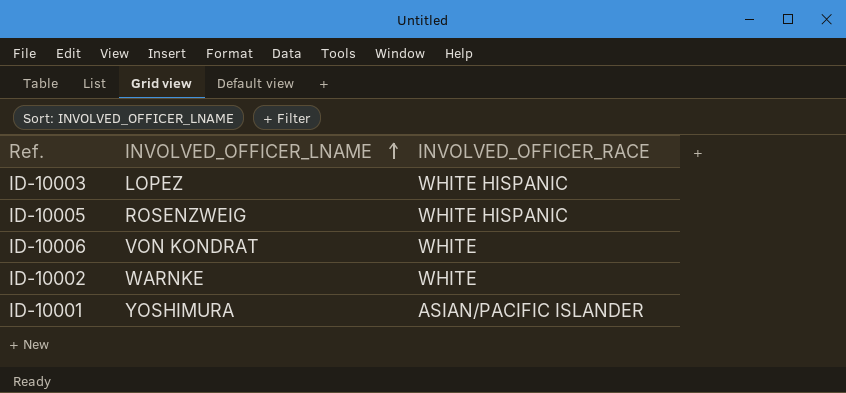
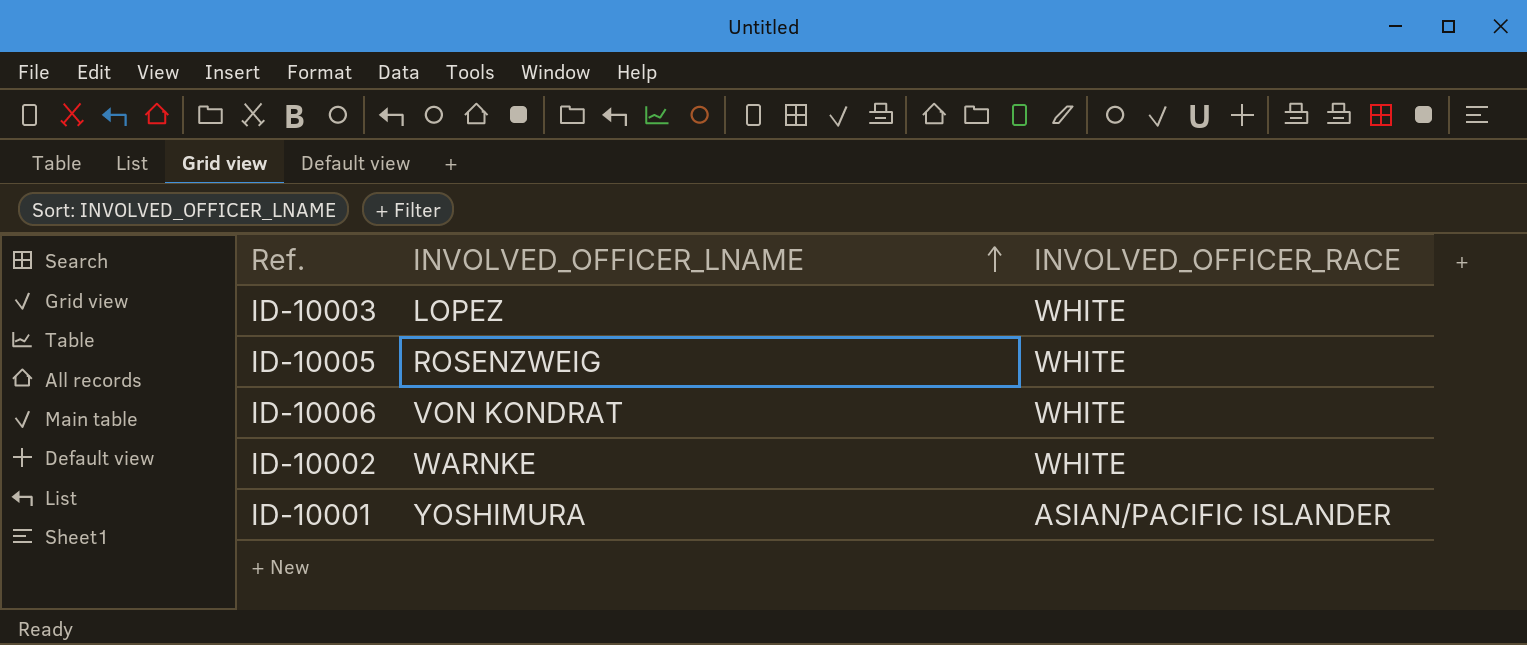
ID-10003 | INVOLVED_OFFICER_RACE: WHITE HISPANIC -> WHITE
ID-10005 | INVOLVED_OFFICER_RACE: WHITE HISPANIC -> WHITE

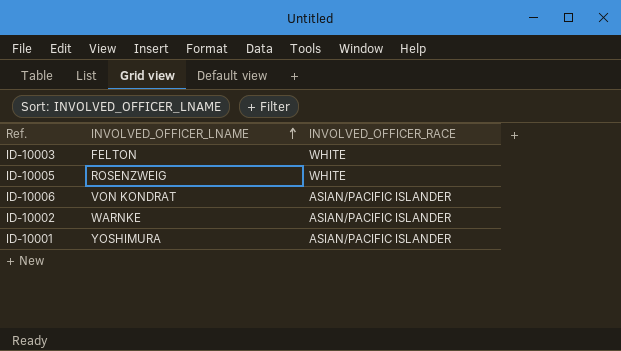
ID-10003 | INVOLVED_OFFICER_LNAME: LOPEZ -> FELTON
ID-10006 | INVOLVED_OFFICER_RACE: WHITE -> ASIAN/PACIFIC ISLANDER
ID-10002 | INVOLVED_OFFICER_RACE: WHITE -> ASIAN/PACIFIC ISLANDER

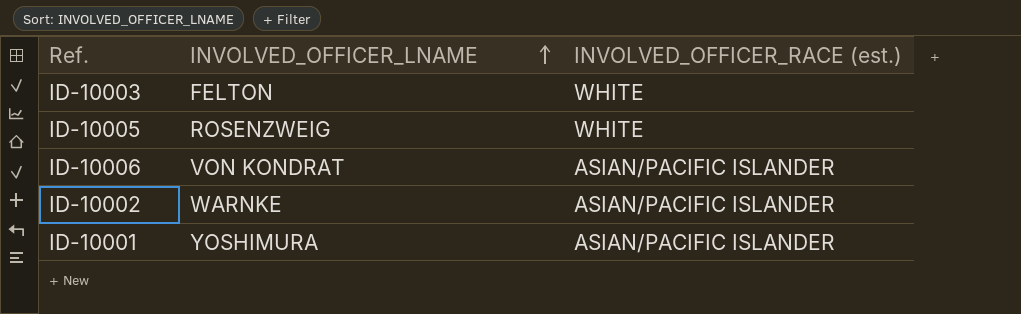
column name: INVOLVED_OFFICER_RACE -> INVOLVED_OFFICER_RACE (est.)

